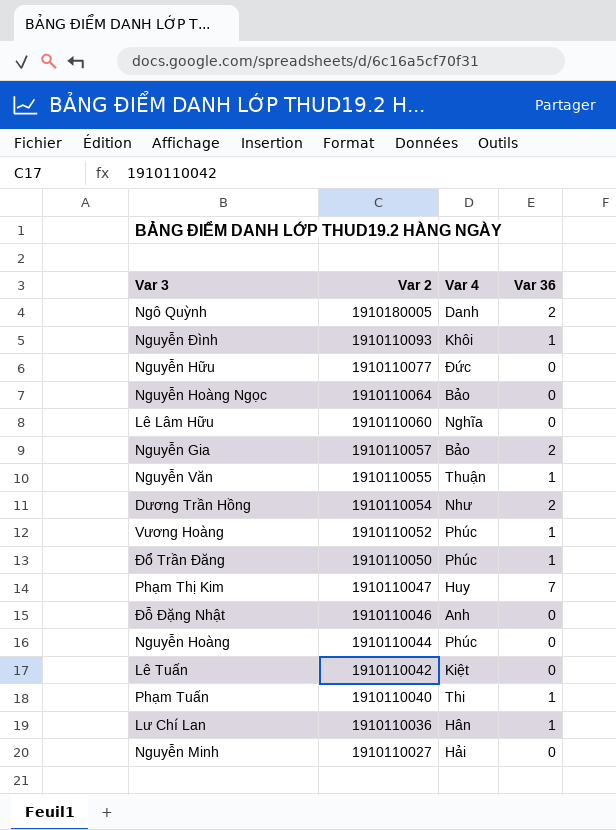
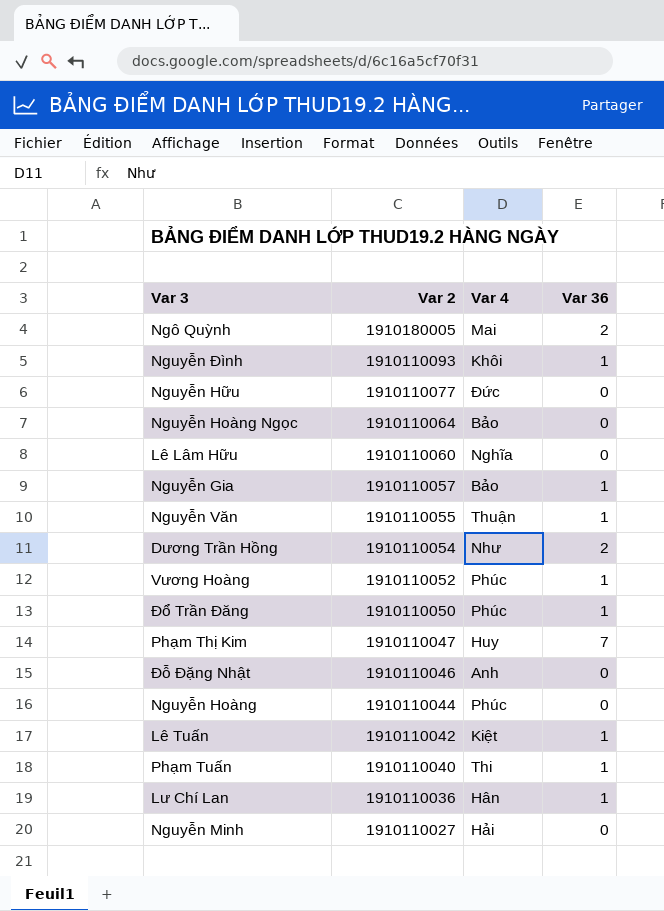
Ngô Quỳnh | Var 4: Danh -> Mai
Nguyễn Gia | Var 36: 2 -> 1
Lê Tuấn | Var 36: 0 -> 1

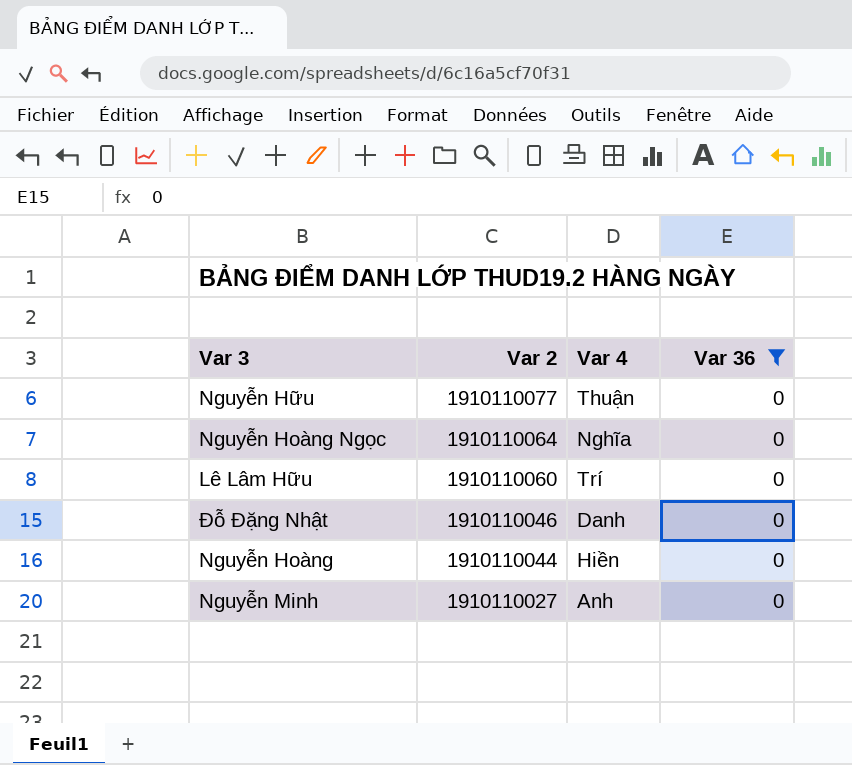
filter: none -> Var 36 = 0
Nguyễn Hữu | Var 4: Đức -> Thuận
Nguyễn Hoàng Ngọc | Var 4: Bảo -> Nghĩa
Lê Lâm Hữu | Var 4: Nghĩa -> Trí
Đỗ Đặng Nhật | Var 4: Anh -> Danh
Nguyễn Hoàng | Var 4: Phúc -> Hiền
Nguyễn Minh | Var 4: Hải -> Anh

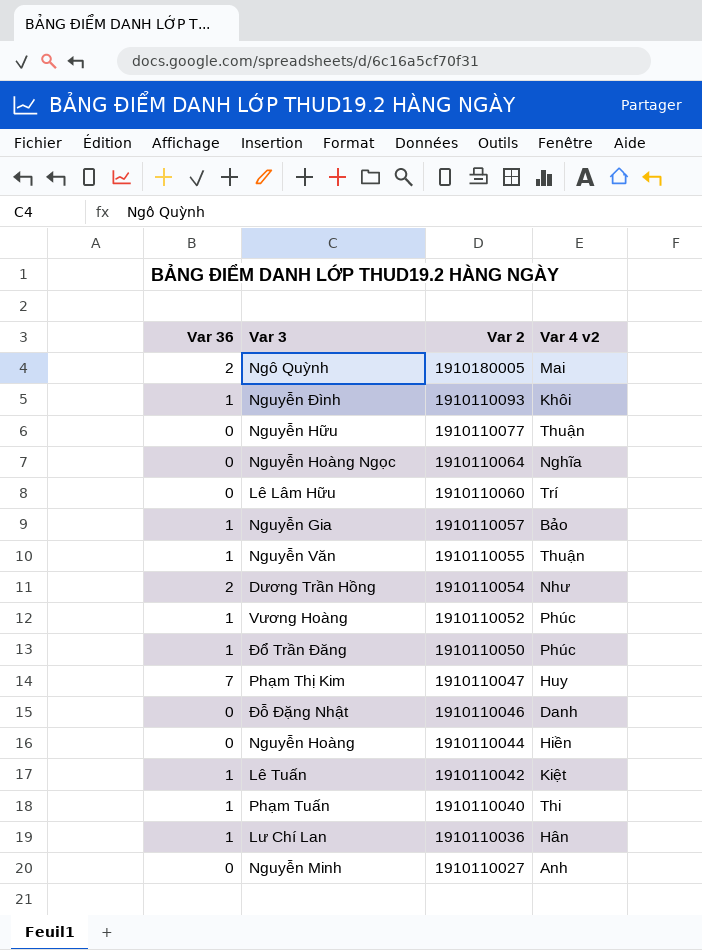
filter: Var 36 = 0 -> none
column Var 36 | position: 4 -> 1
column name: Var 4 -> Var 4 v2

